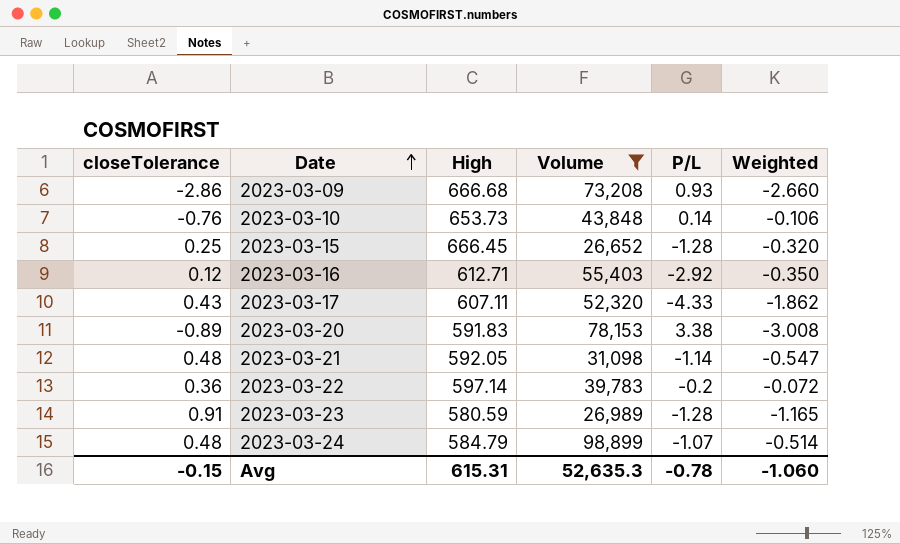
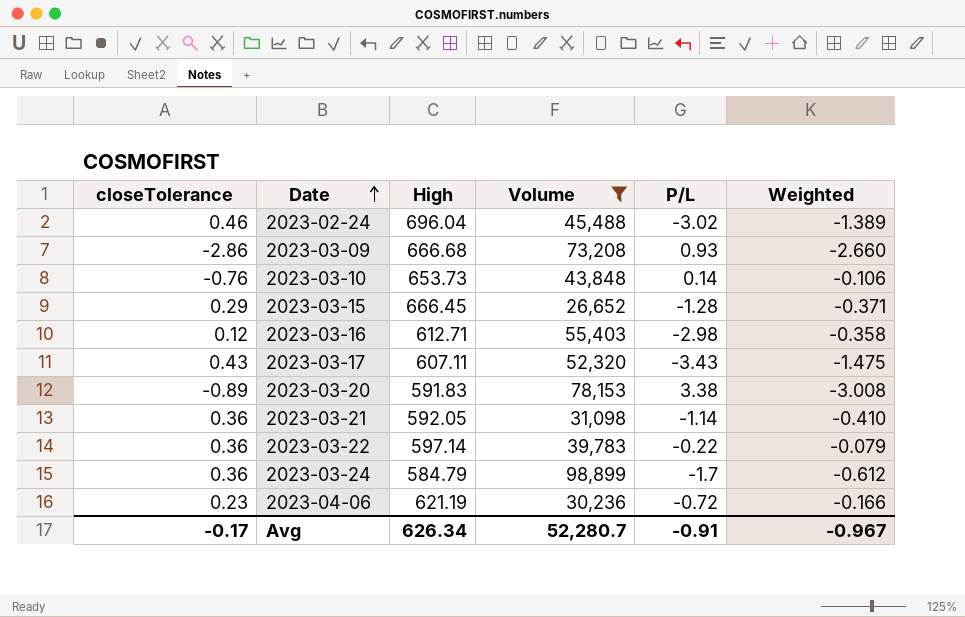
row 2023-03-23: 0.91 | 580.59 | 26,989 | -1.28 | -1.165 -> none
row 2023-02-24: none -> 0.46 | 696.04 | 45,488 | -3.02 | -1.389
2023-03-15 | closeTolerance: 0.25 -> 0.29
2023-03-15 | Weighted: -0.320 -> -0.371
2023-03-16 | P/L: -2.92 -> -2.98
2023-03-16 | Weighted: -0.350 -> -0.358
2023-03-17 | P/L: -4.33 -> -3.43
2023-03-17 | Weighted: -1.862 -> -1.475
2023-03-21 | closeTolerance: 0.48 -> 0.36
2023-03-21 | Weighted: -0.547 -> -0.410
2023-03-22 | P/L: -0.2 -> -0.22
2023-03-22 | Weighted: -0.072 -> -0.079
2023-03-24 | closeTolerance: 0.48 -> 0.36
2023-03-24 | P/L: -1.07 -> -1.7
2023-03-24 | Weighted: -0.514 -> -0.612
row 2023-04-06: none -> 0.23 | 621.19 | 30,236 | -0.72 | -0.166
Avg | closeTolerance: -0.15 -> -0.17
Avg | High: 615.31 -> 626.34
Avg | Volume: 52,635.3 -> 52,280.7
Avg | P/L: -0.78 -> -0.91
Avg | Weighted: -1.060 -> -0.967

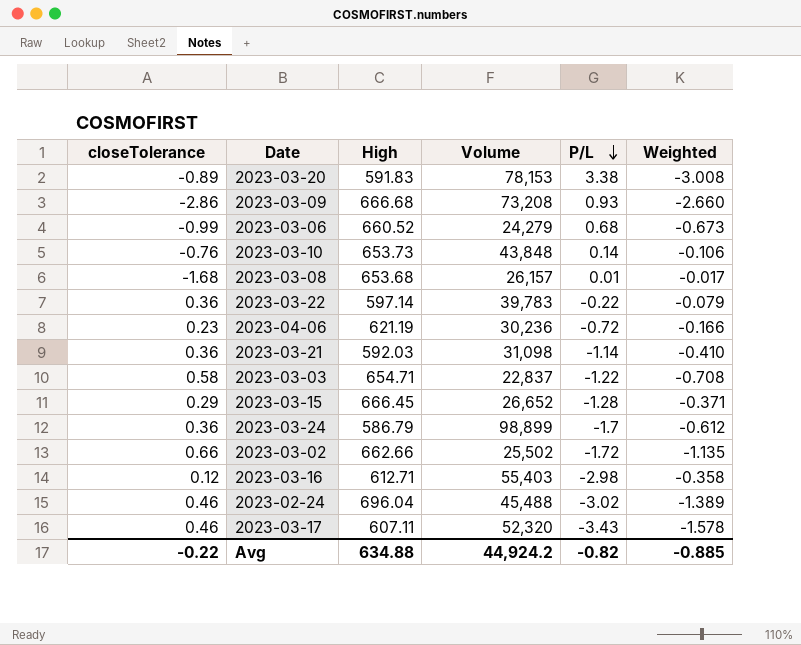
filter: Volume >= 26,652 -> none
row order: Date ascending -> P/L descending
2023-03-21 | High: 592.05 -> 592.03
2023-03-24 | High: 584.79 -> 586.79
2023-03-17 | closeTolerance: 0.43 -> 0.46
2023-03-17 | Weighted: -1.475 -> -1.578
Avg | closeTolerance: -0.17 -> -0.22
Avg | High: 626.34 -> 634.88
Avg | Volume: 52,280.7 -> 44,924.2
Avg | P/L: -0.91 -> -0.82
Avg | Weighted: -0.967 -> -0.885

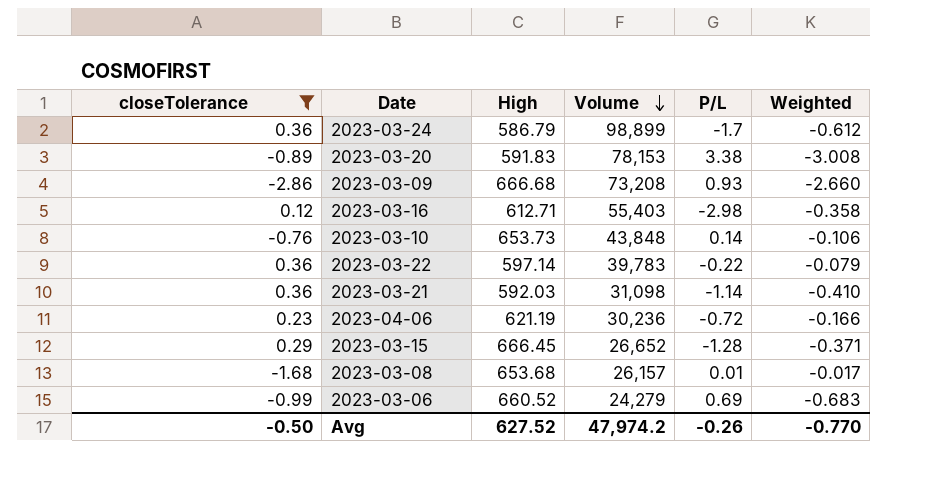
filter: none -> closeTolerance <= 0.36
row order: P/L descending -> Volume descending
2023-03-06 | P/L: 0.68 -> 0.69
2023-03-06 | Weighted: -0.673 -> -0.683
Avg | closeTolerance: -0.22 -> -0.50
Avg | High: 634.88 -> 627.52
Avg | Volume: 44,924.2 -> 47,974.2
Avg | P/L: -0.82 -> -0.26
Avg | Weighted: -0.885 -> -0.770

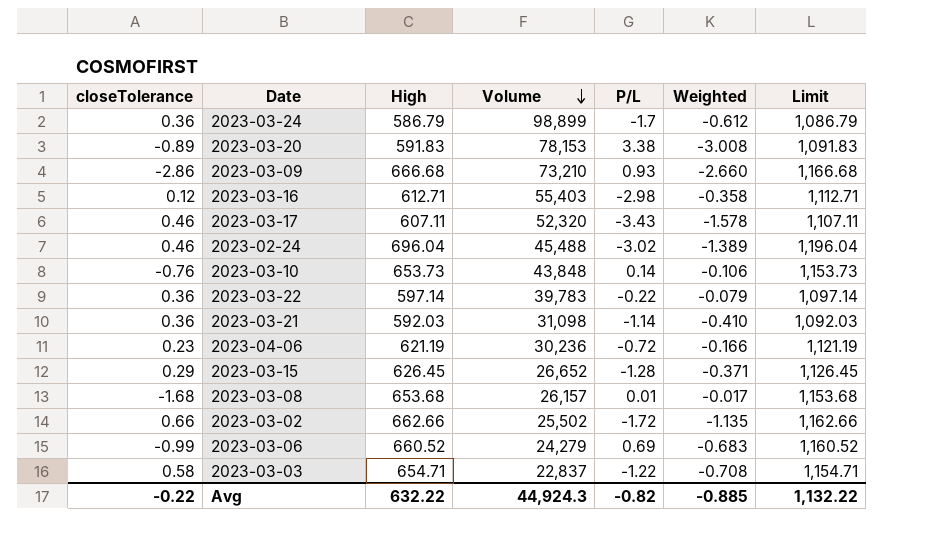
filter: closeTolerance <= 0.36 -> none
column Limit | formula: none -> [High] + 500
2023-03-09 | Volume: 73,208 -> 73,210
2023-03-15 | High: 666.45 -> 626.45
Avg | closeTolerance: -0.50 -> -0.22
Avg | High: 627.52 -> 632.22
Avg | Volume: 47,974.2 -> 44,924.3
Avg | P/L: -0.26 -> -0.82
Avg | Weighted: -0.770 -> -0.885

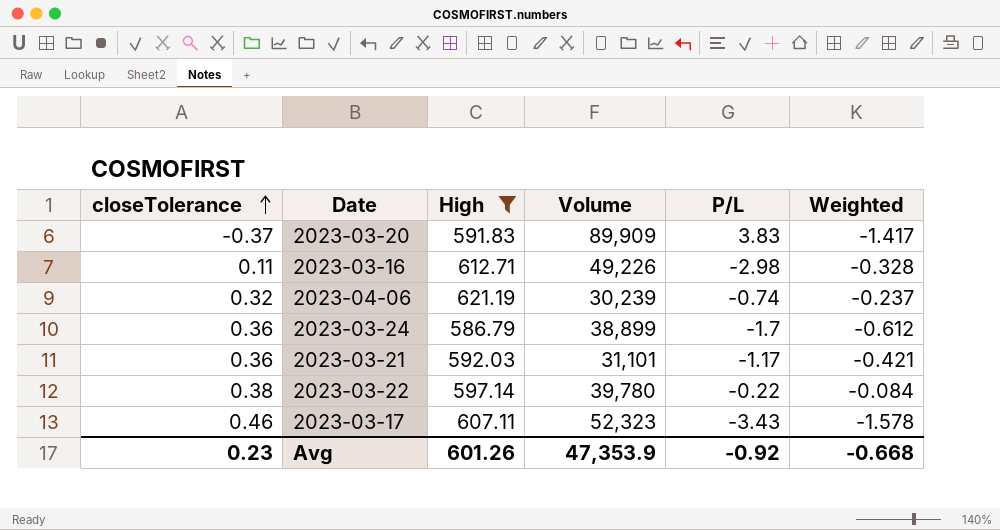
filter: none -> High <= 621.19
row order: Volume descending -> closeTolerance ascending
column Limit | formula: [High] + 500 -> none
2023-03-20 | closeTolerance: -0.89 -> -0.37
2023-03-20 | Volume: 78,153 -> 89,909
2023-03-20 | P/L: 3.38 -> 3.83
2023-03-20 | Weighted: -3.008 -> -1.417
2023-03-16 | closeTolerance: 0.12 -> 0.11
2023-03-16 | Volume: 55,403 -> 49,226
2023-03-16 | Weighted: -0.358 -> -0.328
2023-04-06 | closeTolerance: 0.23 -> 0.32
2023-04-06 | Volume: 30,236 -> 30,239
2023-04-06 | P/L: -0.72 -> -0.74
2023-04-06 | Weighted: -0.166 -> -0.237
2023-03-24 | Volume: 98,899 -> 38,899
2023-03-21 | Volume: 31,098 -> 31,101
2023-03-21 | P/L: -1.14 -> -1.17
2023-03-21 | Weighted: -0.410 -> -0.421
2023-03-22 | closeTolerance: 0.36 -> 0.38
2023-03-22 | Volume: 39,783 -> 39,780
2023-03-22 | Weighted: -0.079 -> -0.084
2023-03-17 | Volume: 52,320 -> 52,323
Avg | closeTolerance: -0.22 -> 0.23
Avg | High: 632.22 -> 601.26
Avg | Volume: 44,924.3 -> 47,353.9
Avg | P/L: -0.82 -> -0.92
Avg | Weighted: -0.885 -> -0.668

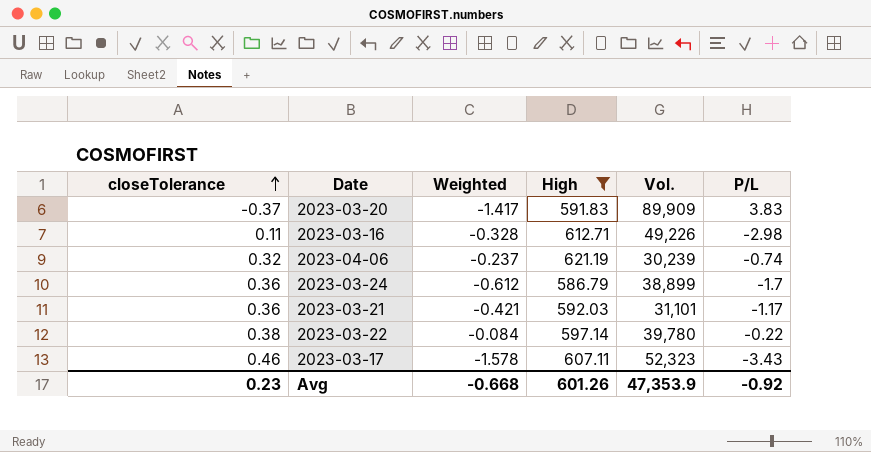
column Weighted | position: 6 -> 3
column name: Volume -> Vol.

